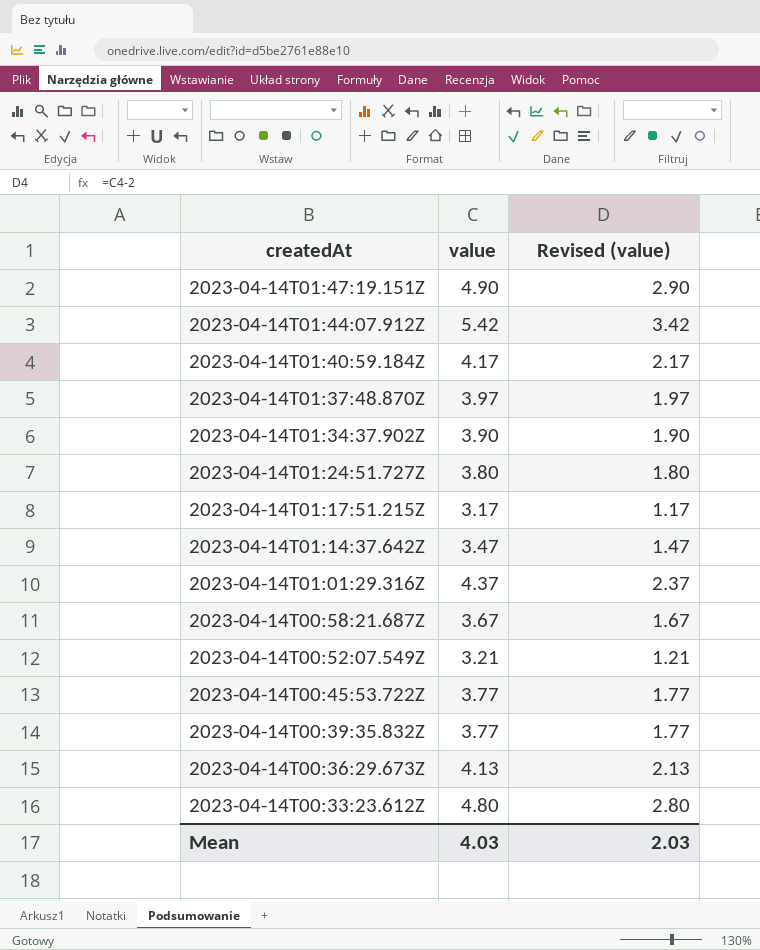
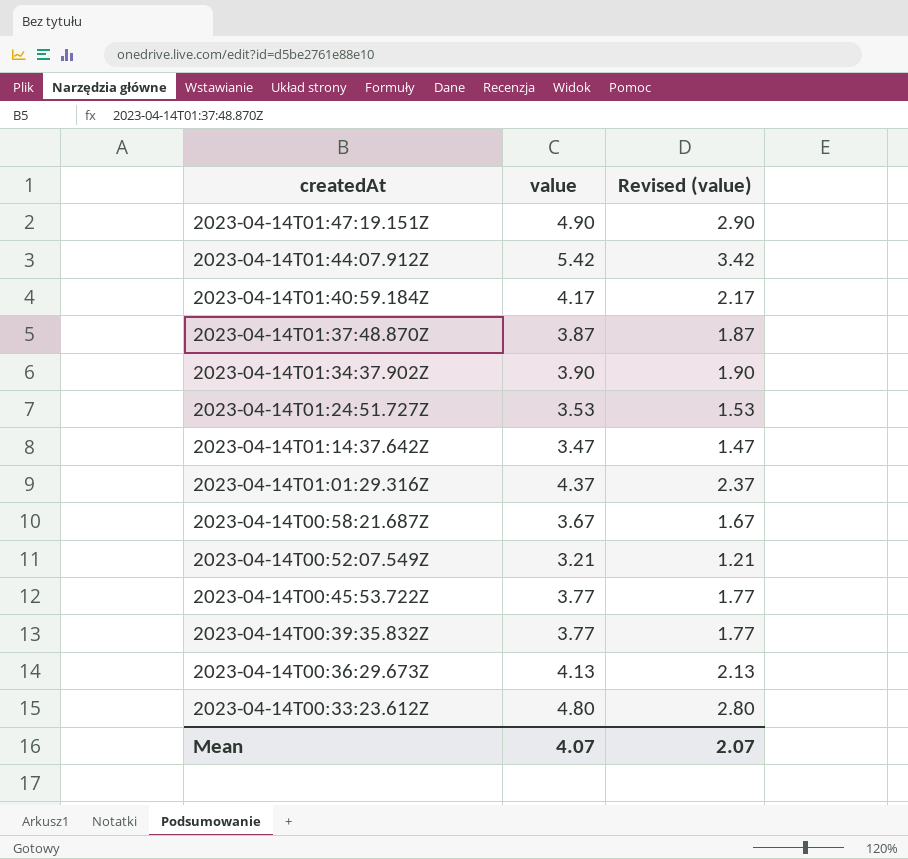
row 2023-04-14T01:17:51.215Z: 3.17 | 1.17 -> none
2023-04-14T01:37:48.870Z | value: 3.97 -> 3.87
2023-04-14T01:37:48.870Z | Revised (value): 1.97 -> 1.87
2023-04-14T01:24:51.727Z | value: 3.80 -> 3.53
2023-04-14T01:24:51.727Z | Revised (value): 1.80 -> 1.53
Mean | value: 4.03 -> 4.07
Mean | Revised (value): 2.03 -> 2.07

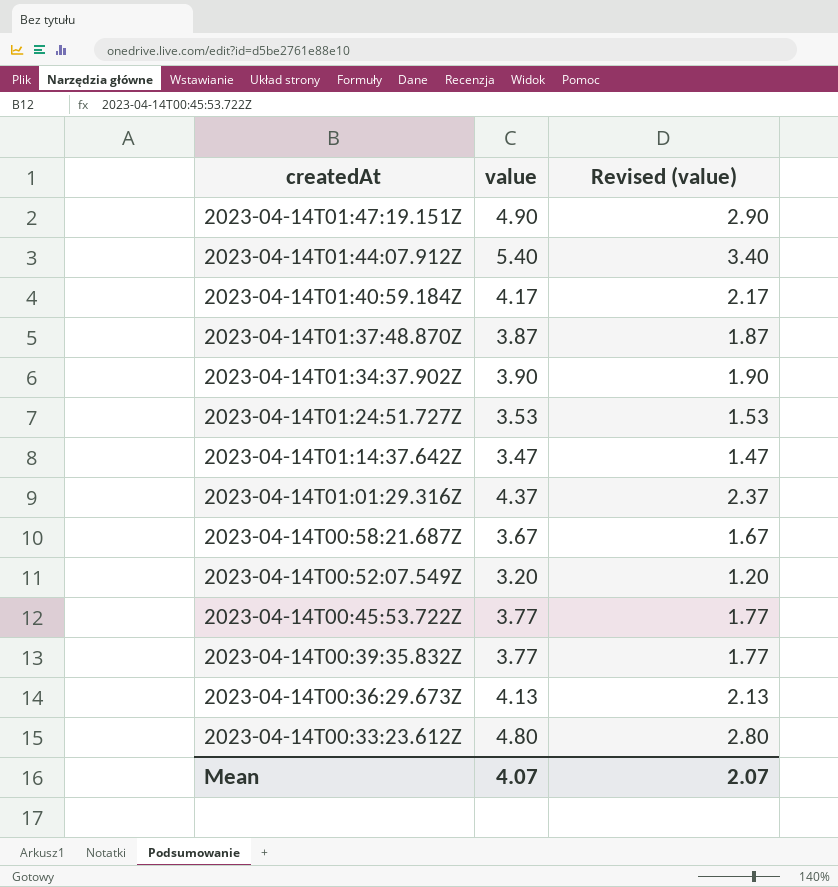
2023-04-14T01:44:07.912Z | value: 5.42 -> 5.40
2023-04-14T01:44:07.912Z | Revised (value): 3.42 -> 3.40
2023-04-14T00:52:07.549Z | value: 3.21 -> 3.20
2023-04-14T00:52:07.549Z | Revised (value): 1.21 -> 1.20

